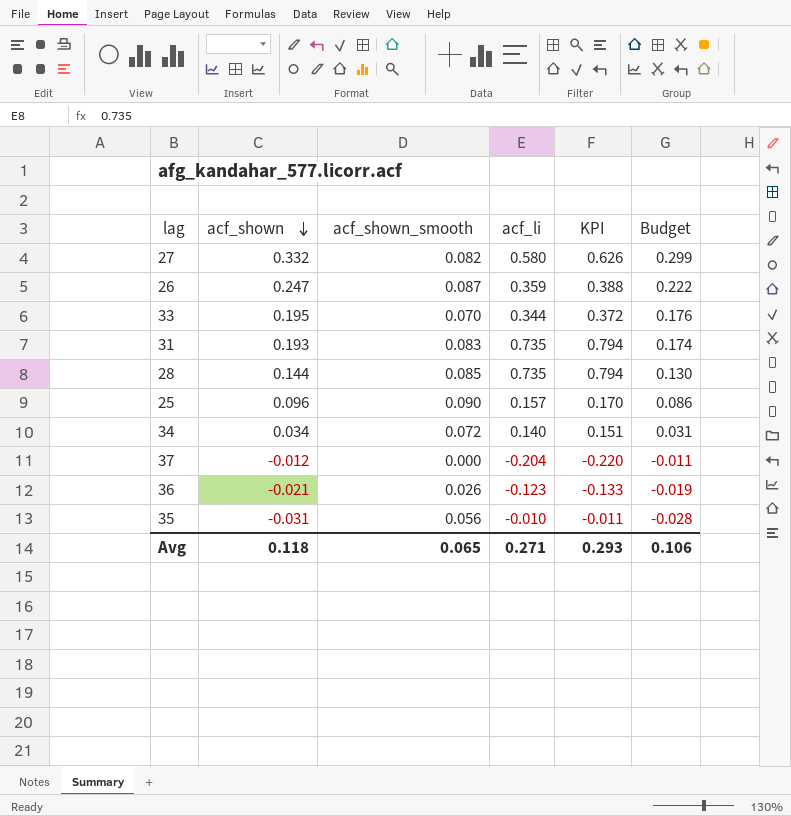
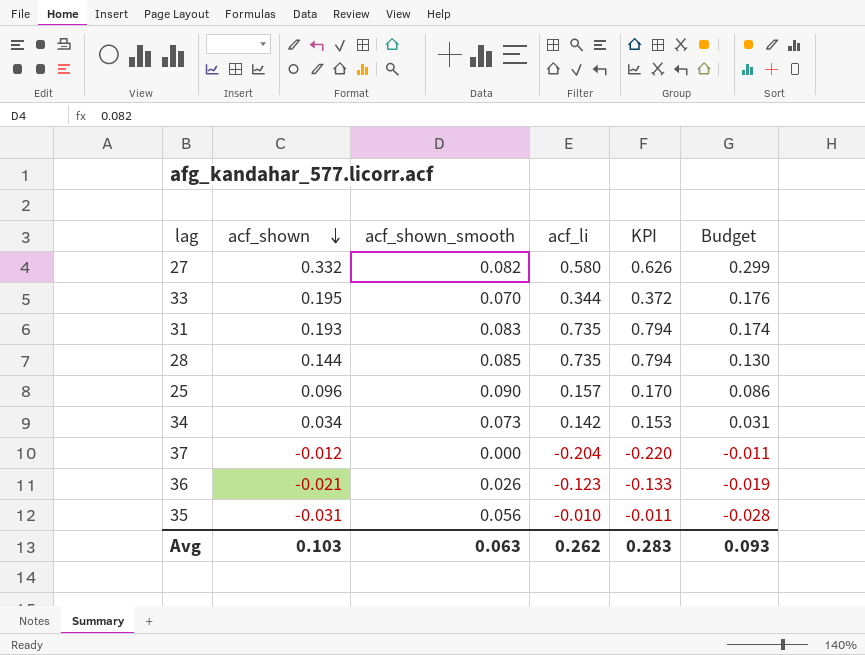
row 26: 0.247 | 0.087 | 0.359 | 0.388 | 0.222 -> none
34 | acf_shown_smooth: 0.072 -> 0.073
34 | acf_li: 0.140 -> 0.142
34 | KPI: 0.151 -> 0.153
Avg | acf_shown: 0.118 -> 0.103
Avg | acf_shown_smooth: 0.065 -> 0.063
Avg | acf_li: 0.271 -> 0.262
Avg | KPI: 0.293 -> 0.283
Avg | Budget: 0.106 -> 0.093

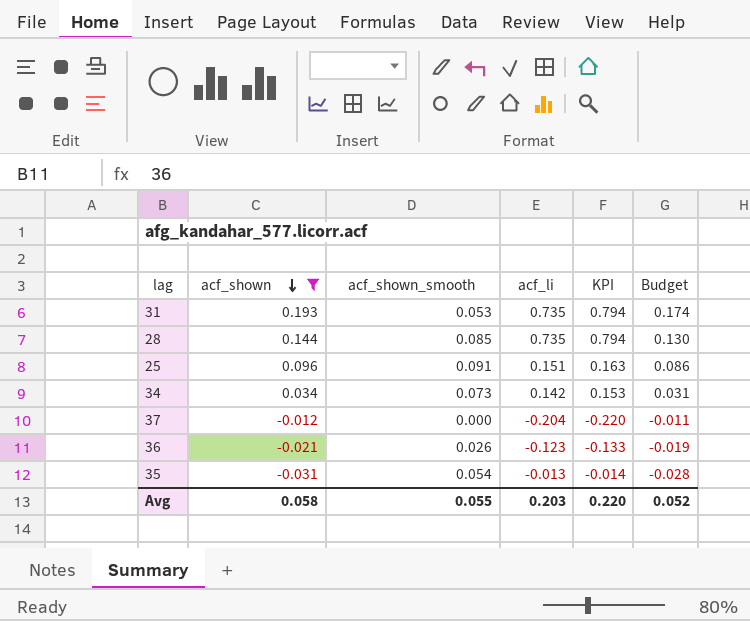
filter: none -> acf_shown <= 0.193
31 | acf_shown_smooth: 0.083 -> 0.053
25 | acf_shown_smooth: 0.090 -> 0.091
25 | acf_li: 0.157 -> 0.151
25 | KPI: 0.170 -> 0.163
35 | acf_shown_smooth: 0.056 -> 0.054
35 | acf_li: -0.010 -> -0.013
35 | KPI: -0.011 -> -0.014
Avg | acf_shown: 0.103 -> 0.058
Avg | acf_shown_smooth: 0.063 -> 0.055
Avg | acf_li: 0.262 -> 0.203
Avg | KPI: 0.283 -> 0.220
Avg | Budget: 0.093 -> 0.052

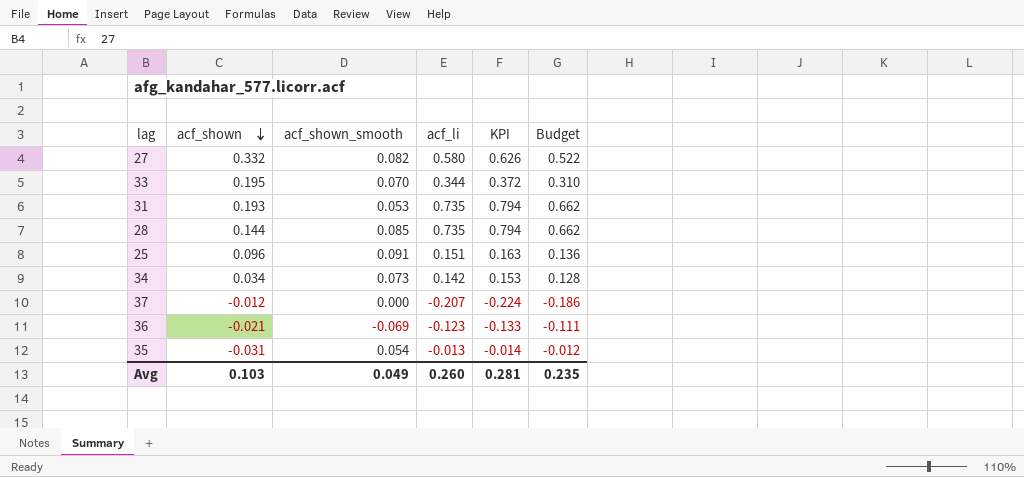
filter: acf_shown <= 0.193 -> none
column Budget | formula: [acf_shown] * 0.9 -> [acf_li] * 0.9
37 | acf_li: -0.204 -> -0.207
37 | KPI: -0.220 -> -0.224
36 | acf_shown_smooth: 0.026 -> -0.069
Avg | acf_shown: 0.058 -> 0.103
Avg | acf_shown_smooth: 0.055 -> 0.049
Avg | acf_li: 0.203 -> 0.260
Avg | KPI: 0.220 -> 0.281
Avg | Budget: 0.052 -> 0.235

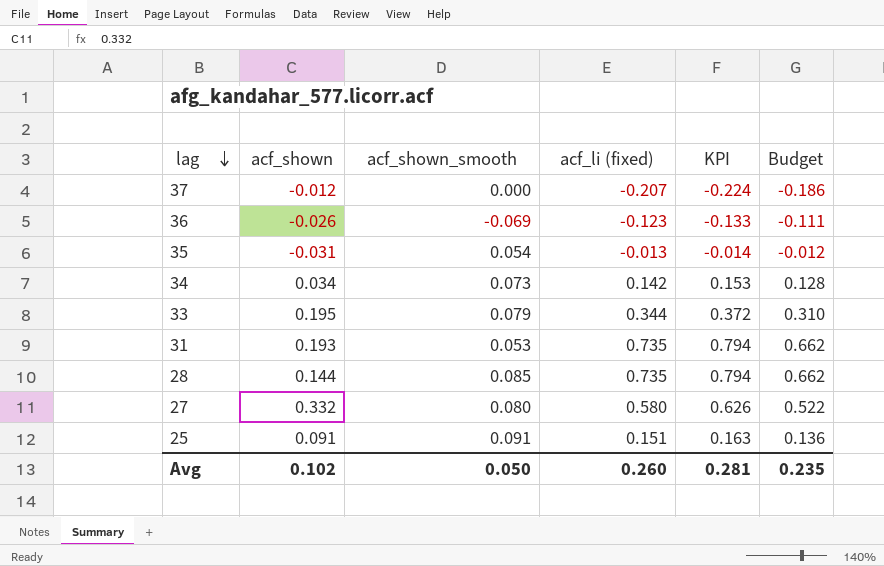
row order: acf_shown descending -> lag descending
column name: acf_li -> acf_li (fixed)
36 | acf_shown: -0.021 -> -0.026
33 | acf_shown_smooth: 0.070 -> 0.079
27 | acf_shown_smooth: 0.082 -> 0.080
25 | acf_shown: 0.096 -> 0.091
Avg | acf_shown: 0.103 -> 0.102
Avg | acf_shown_smooth: 0.049 -> 0.050

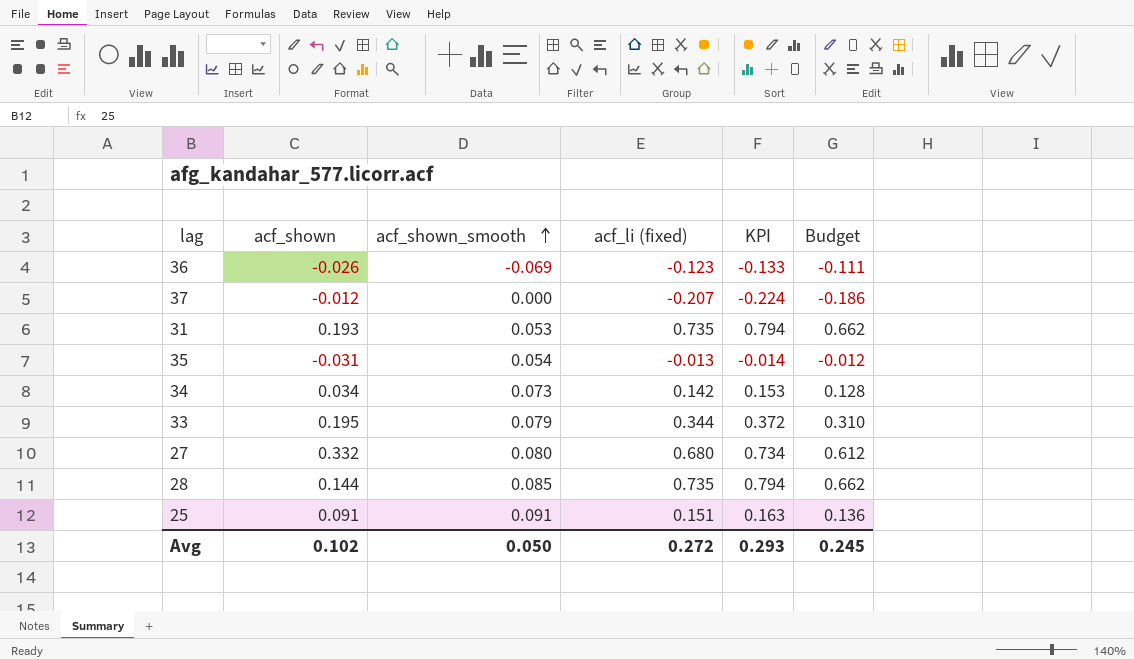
row order: lag descending -> acf_shown_smooth ascending
27 | acf_li (fixed): 0.580 -> 0.680
27 | KPI: 0.626 -> 0.734
27 | Budget: 0.522 -> 0.612
Avg | acf_li (fixed): 0.260 -> 0.272
Avg | KPI: 0.281 -> 0.293
Avg | Budget: 0.235 -> 0.245

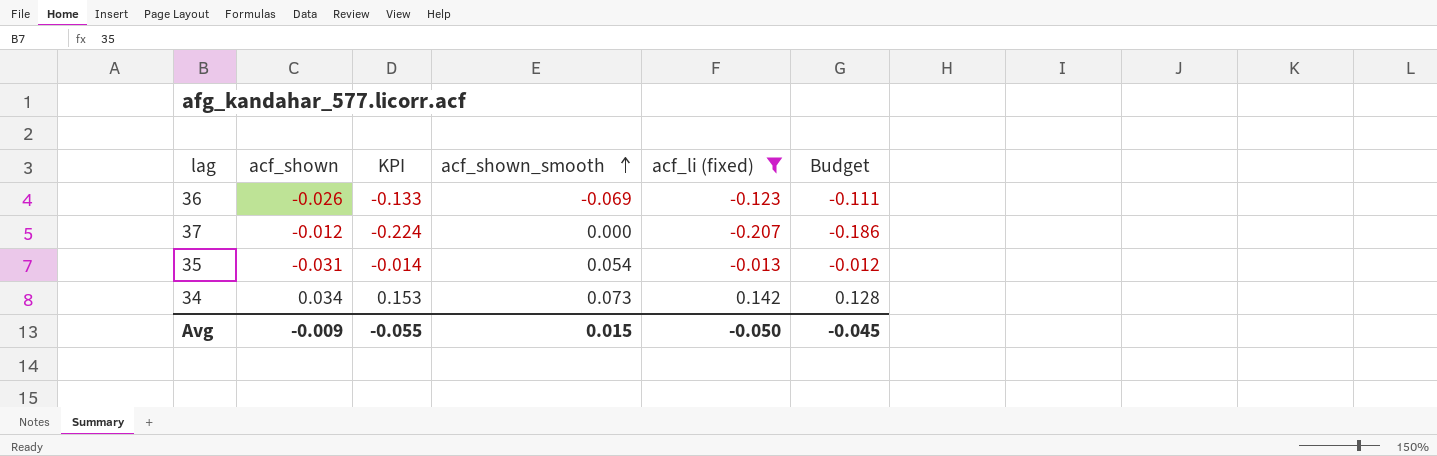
filter: none -> acf_li (fixed) <= 0.142
column KPI | position: 5 -> 3
Avg | acf_shown: 0.102 -> -0.009
Avg | KPI: 0.293 -> -0.055
Avg | acf_shown_smooth: 0.050 -> 0.015
Avg | acf_li (fixed): 0.272 -> -0.050
Avg | Budget: 0.245 -> -0.045

